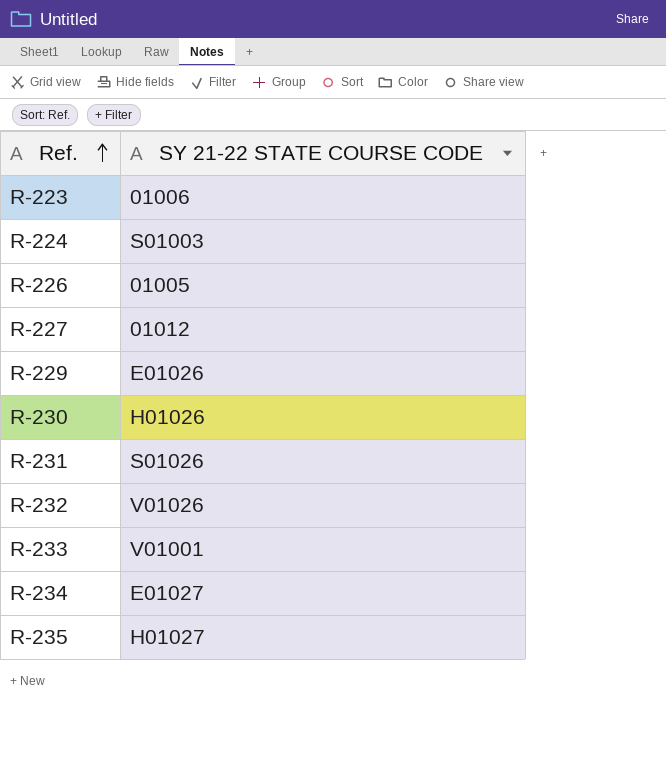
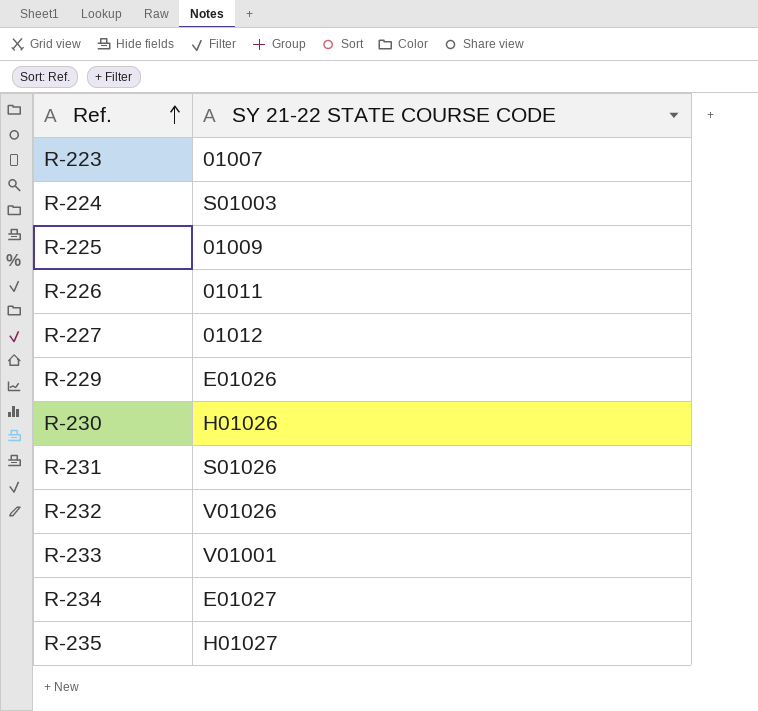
R-223 | SY 21-22 STATE COURSE CODE: 01006 -> 01007
row R-225: none -> 01009
R-226 | SY 21-22 STATE COURSE CODE: 01005 -> 01011

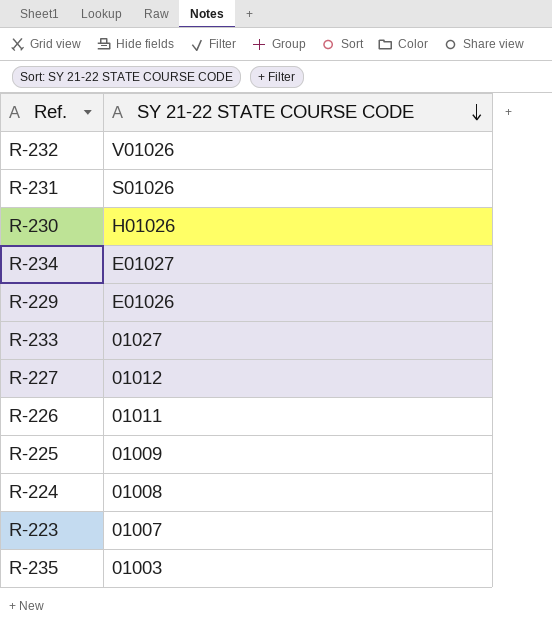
row order: Ref. ascending -> SY 21-22 STATE COURSE CODE descending
R-233 | SY 21-22 STATE COURSE CODE: V01001 -> 01027
R-224 | SY 21-22 STATE COURSE CODE: S01003 -> 01008
R-235 | SY 21-22 STATE COURSE CODE: H01027 -> 01003

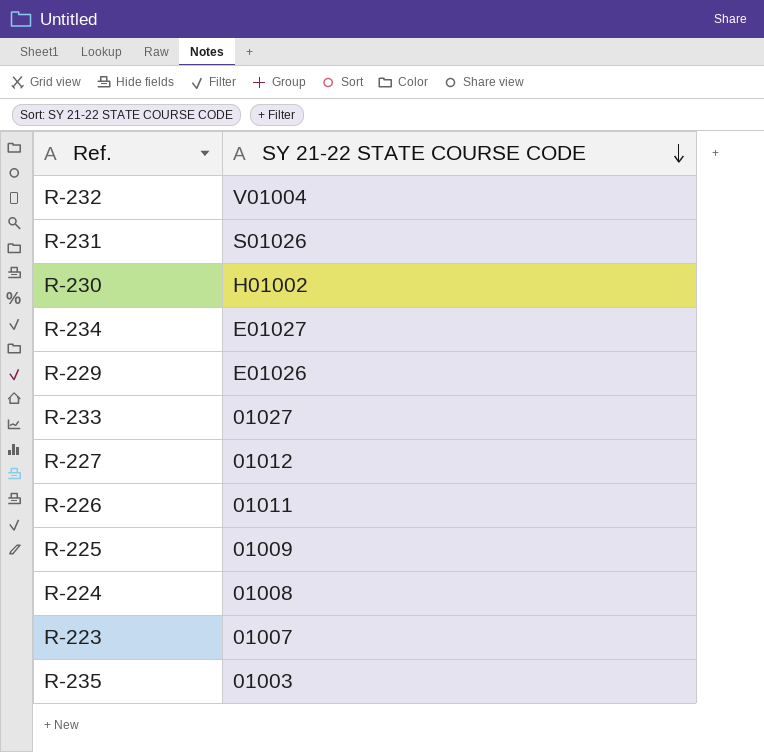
R-232 | SY 21-22 STATE COURSE CODE: V01026 -> V01004
R-230 | SY 21-22 STATE COURSE CODE: H01026 -> H01002

